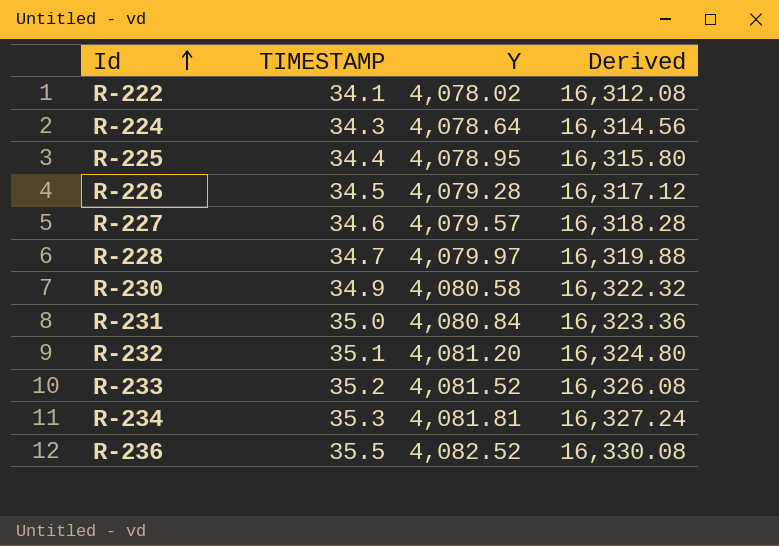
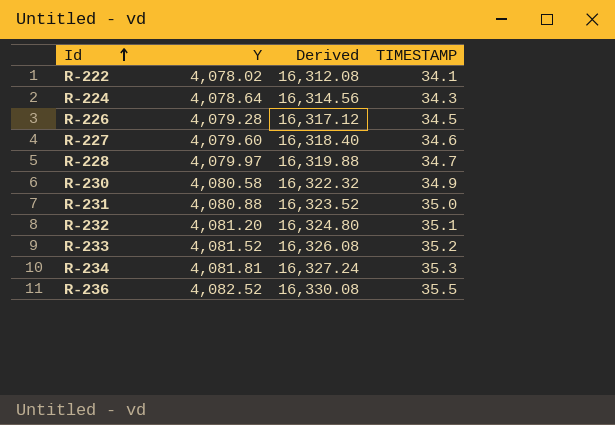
column TIMESTAMP | position: 2 -> 4
row R-225: 34.4 | 4,078.95 | 16,315.80 -> none
R-227 | Y: 4,079.57 -> 4,079.60
R-227 | Derived: 16,318.28 -> 16,318.40
R-231 | Y: 4,080.84 -> 4,080.88
R-231 | Derived: 16,323.36 -> 16,323.52

